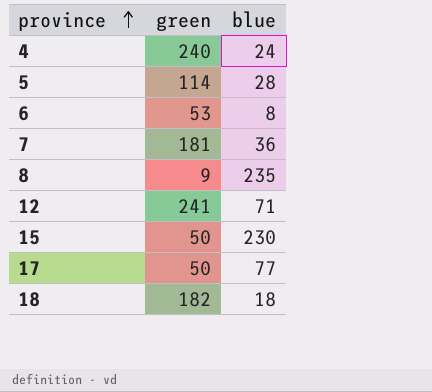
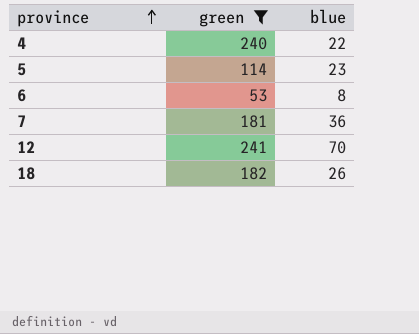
filter: none -> green >= 53
4 | blue: 24 -> 22
5 | blue: 28 -> 23
12 | blue: 71 -> 70
18 | blue: 18 -> 26

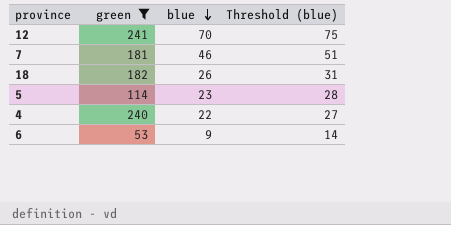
row order: province ascending -> blue descending
column Threshold (blue) | formula: none -> [blue] + 5
7 | blue: 36 -> 46
6 | blue: 8 -> 9

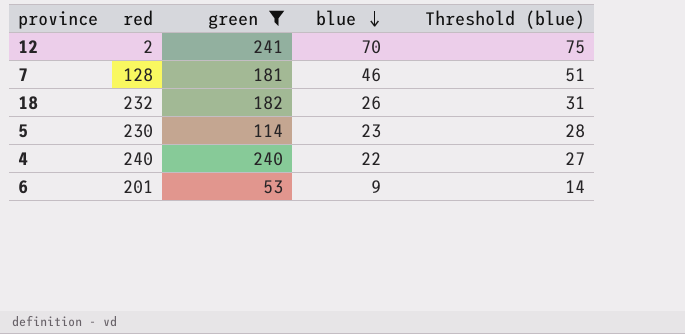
column red | position: none -> 2

